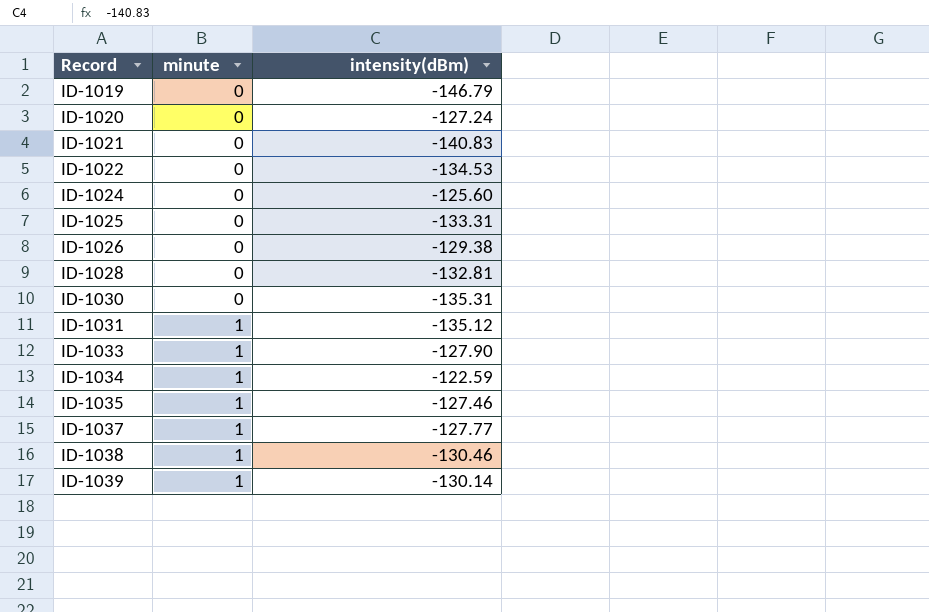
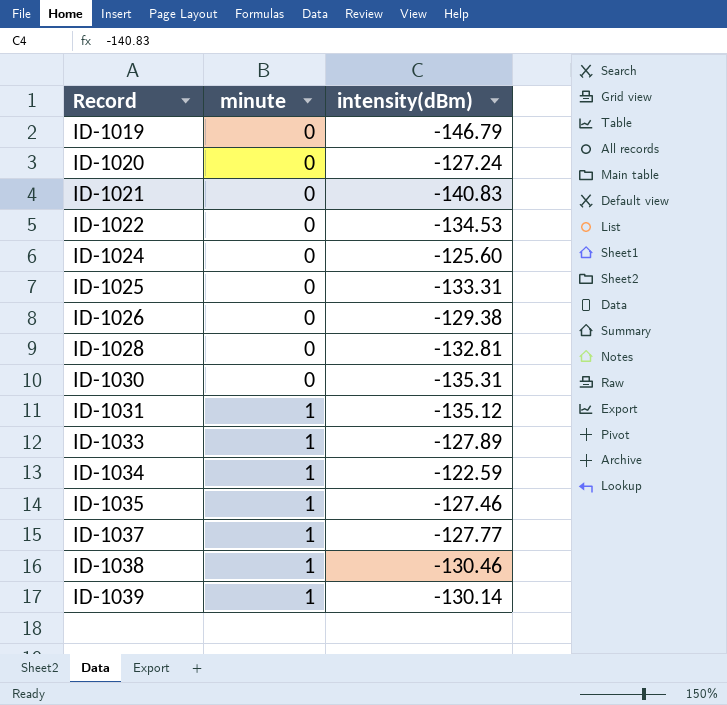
ID-1033 | intensity(dBm): -127.90 -> -127.89

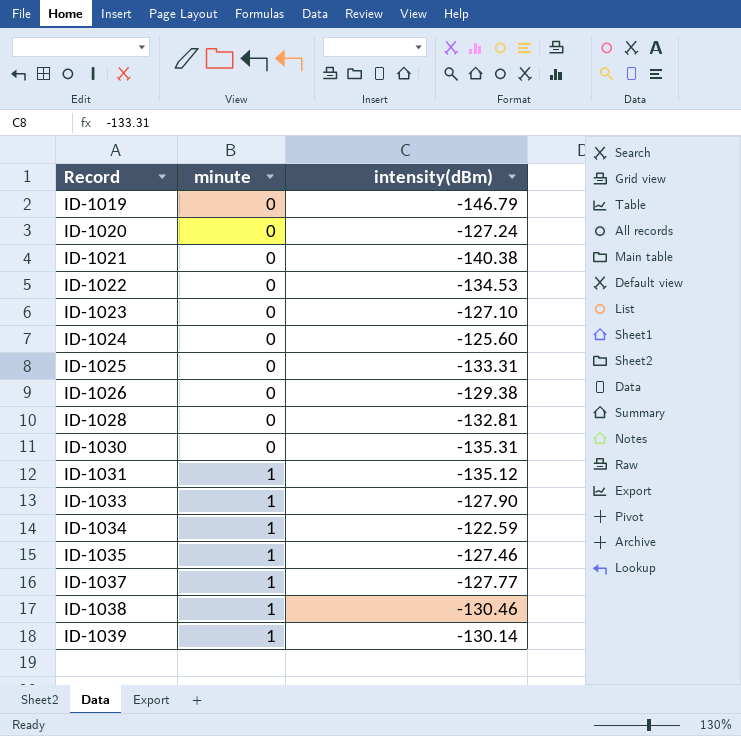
ID-1021 | intensity(dBm): -140.83 -> -140.38
row ID-1023: none -> 0 | -127.10
ID-1033 | intensity(dBm): -127.89 -> -127.90

